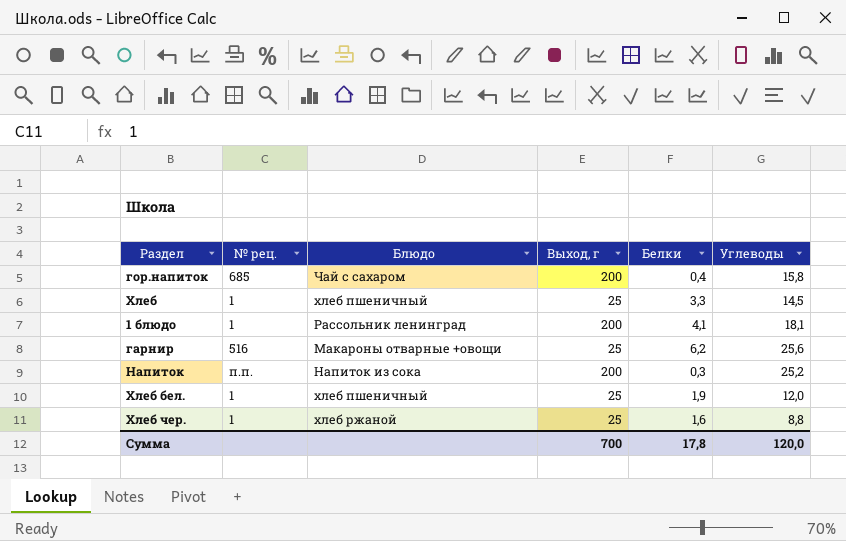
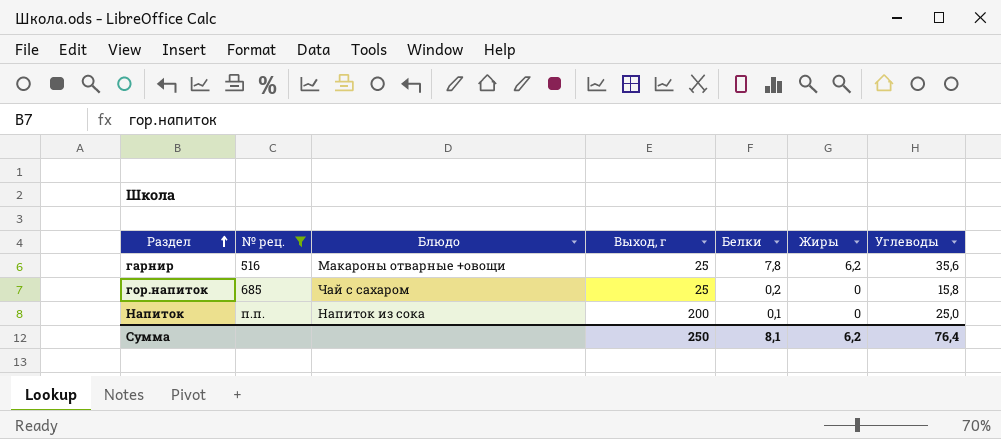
filter: none -> № рец. != 1
row order: none -> Раздел ascending
column Жиры | position: none -> 6
гарнир | Белки: 6,2 -> 7,8
гарнир | Углеводы: 25,6 -> 35,6
гор.напиток | Выход, г: 200 -> 25
гор.напиток | Белки: 0,4 -> 0,2
Напиток | Белки: 0,3 -> 0,1
Напиток | Углеводы: 25,2 -> 25,0
Сумма | Выход, г: 700 -> 250
Сумма | Белки: 17,8 -> 8,1
Сумма | Углеводы: 120,0 -> 76,4

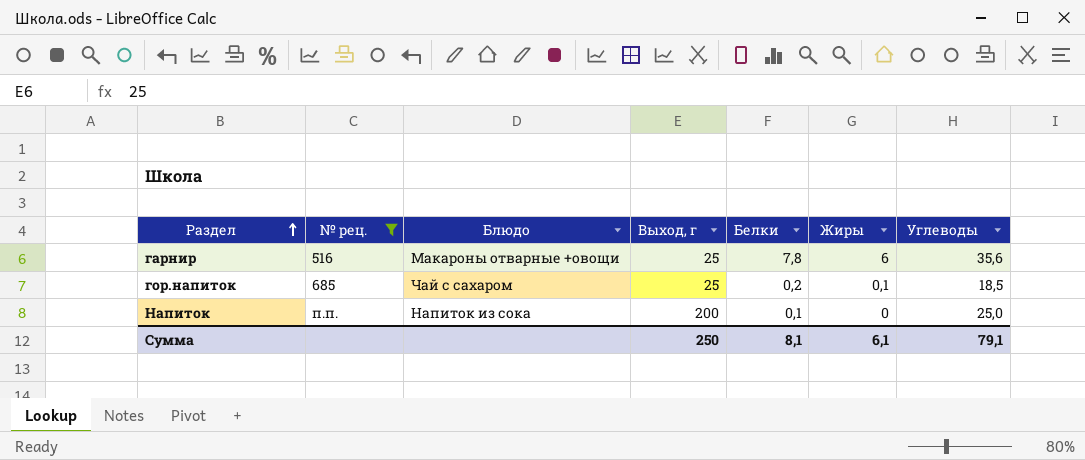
гарнир | Жиры: 6,2 -> 6
гор.напиток | Жиры: 0 -> 0,1
гор.напиток | Углеводы: 15,8 -> 18,5
Сумма | Жиры: 6,2 -> 6,1
Сумма | Углеводы: 76,4 -> 79,1

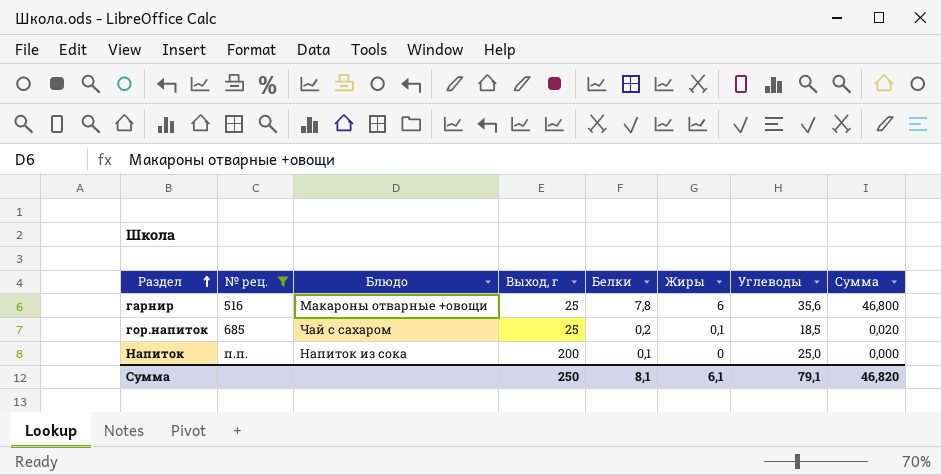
column Сумма | formula: none -> [Белки] * [Жиры]

